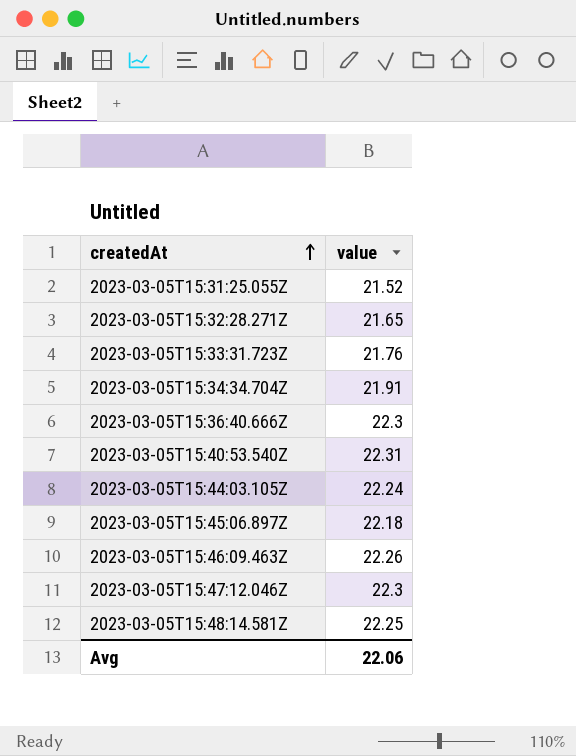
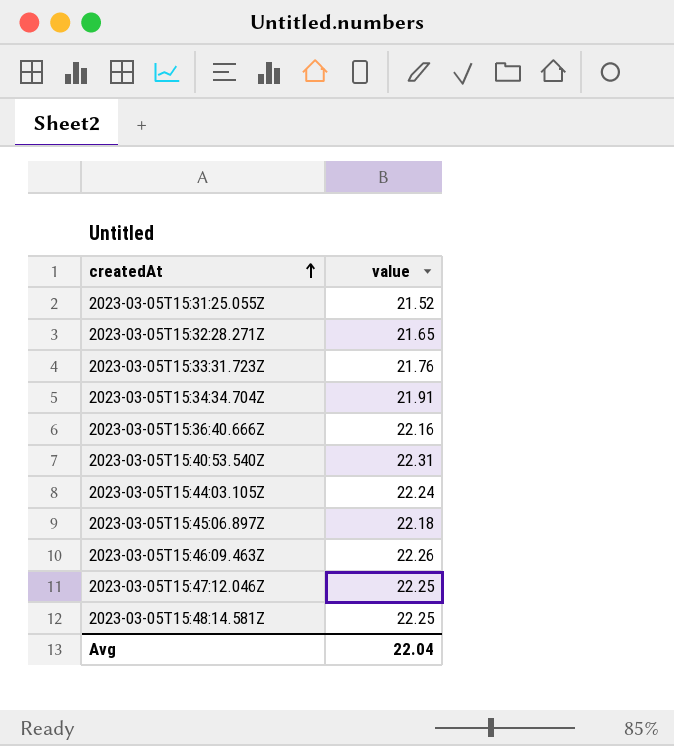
2023-03-05T15:36:40.666Z | value: 22.3 -> 22.16
2023-03-05T15:47:12.046Z | value: 22.3 -> 22.25
Avg | value: 22.06 -> 22.04

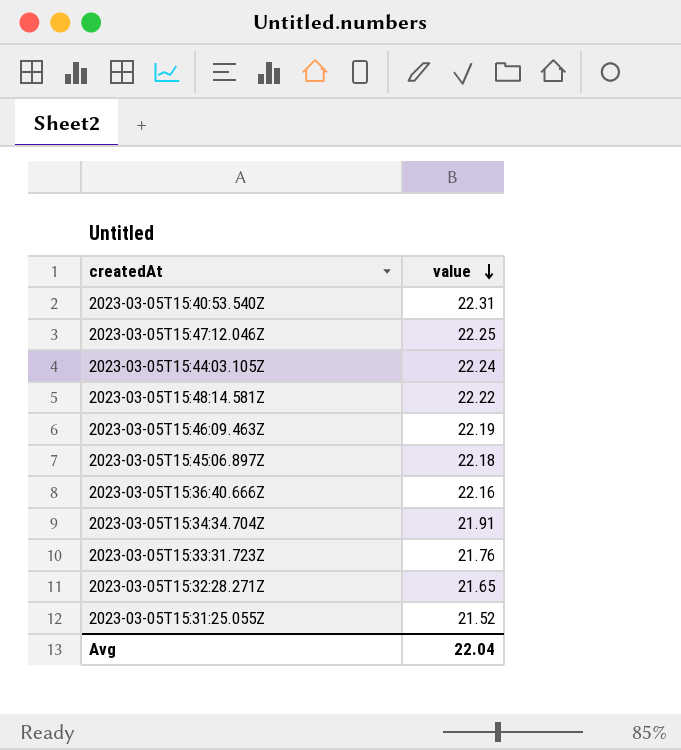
row order: createdAt ascending -> value descending
2023-03-05T15:48:14.581Z | value: 22.25 -> 22.22
2023-03-05T15:46:09.463Z | value: 22.26 -> 22.19

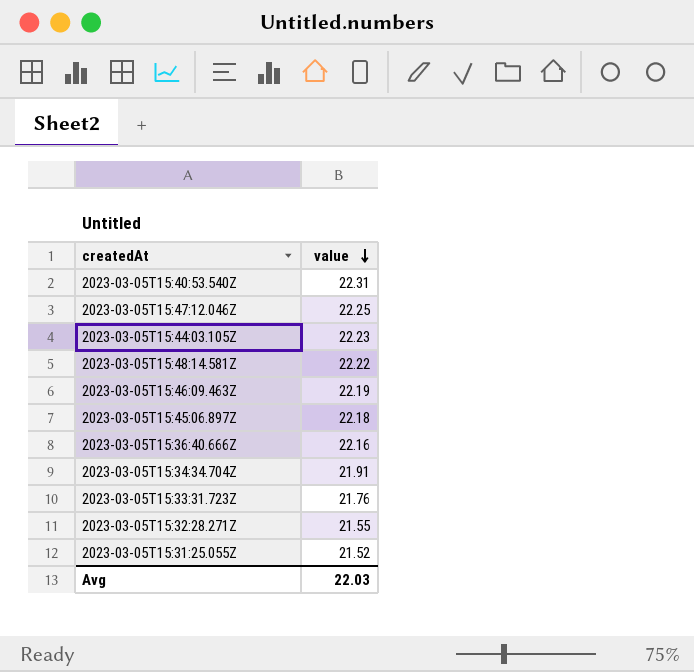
2023-03-05T15:44:03.105Z | value: 22.24 -> 22.23
2023-03-05T15:32:28.271Z | value: 21.65 -> 21.55
Avg | value: 22.04 -> 22.03

